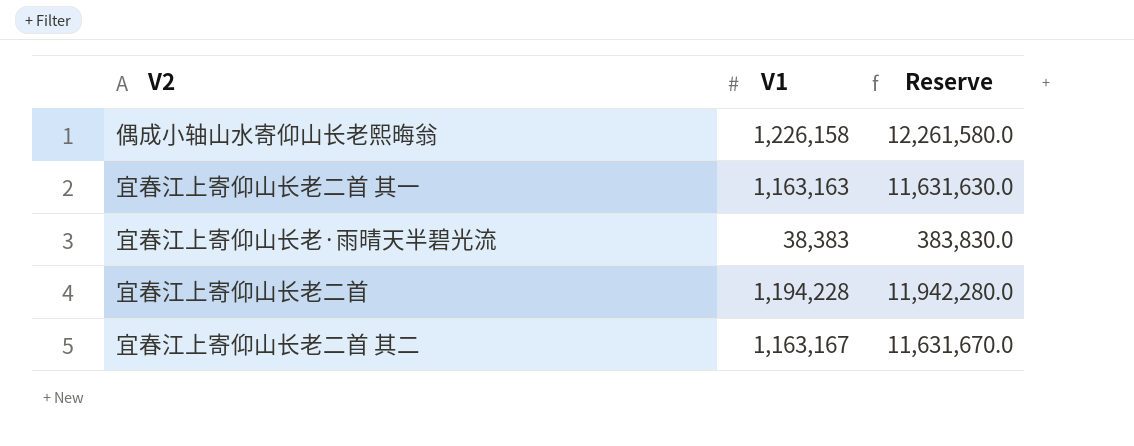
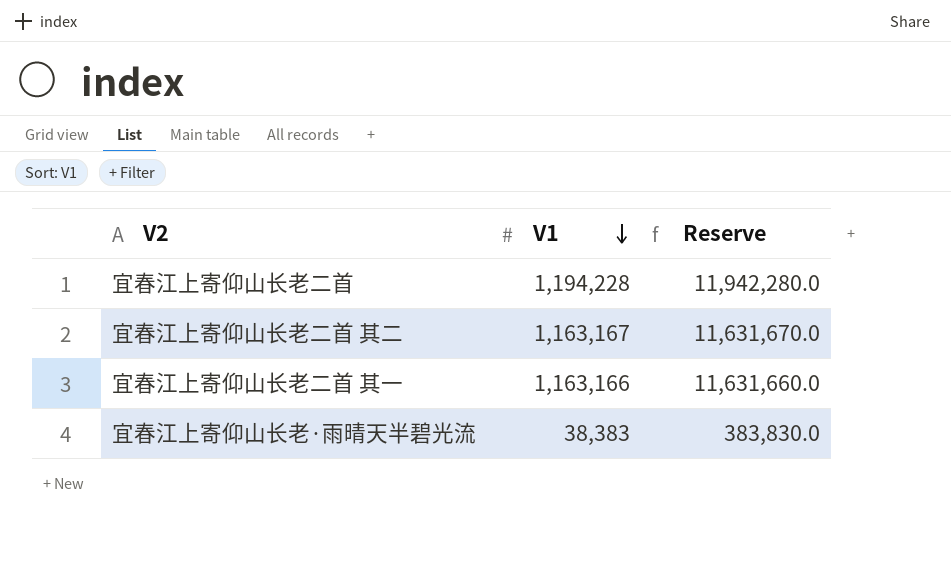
row order: none -> V1 descending
row 偶成小轴山水寄仰山长老熙晦翁: 1,226,158 | 12,261,580.0 -> none
宜春江上寄仰山长老二首 其一 | V1: 1,163,163 -> 1,163,166
宜春江上寄仰山长老二首 其一 | Reserve: 11,631,630.0 -> 11,631,660.0

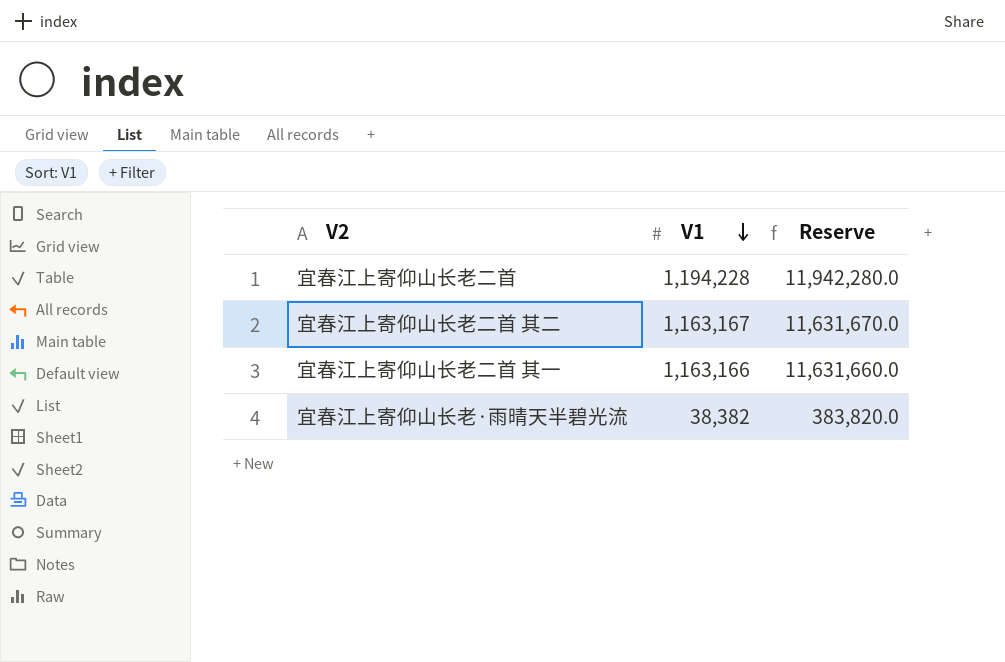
宜春江上寄仰山长老·雨晴天半碧光流 | V1: 38,383 -> 38,382
宜春江上寄仰山长老·雨晴天半碧光流 | Reserve: 383,830.0 -> 383,820.0

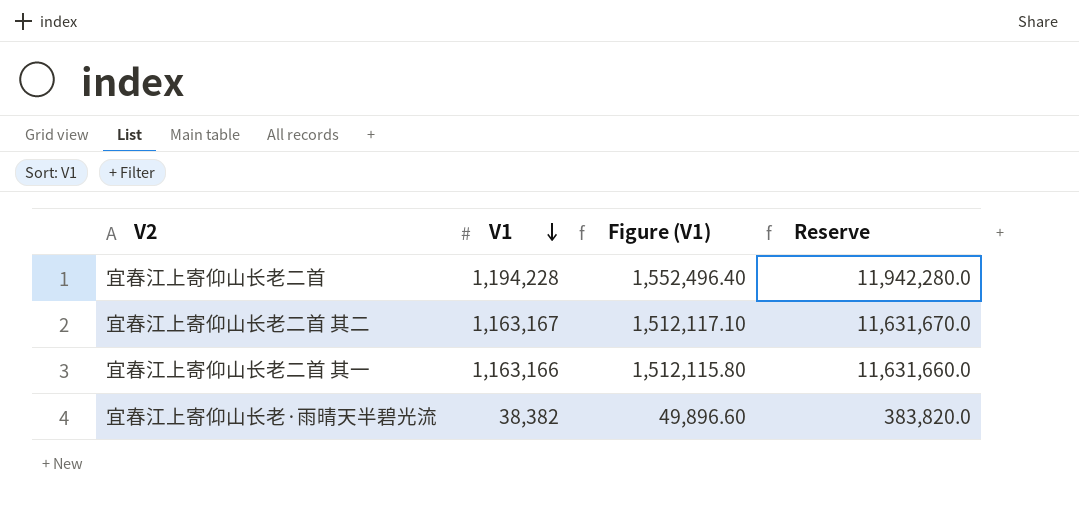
column Figure (V1) | formula: none -> [V1] * 1.3

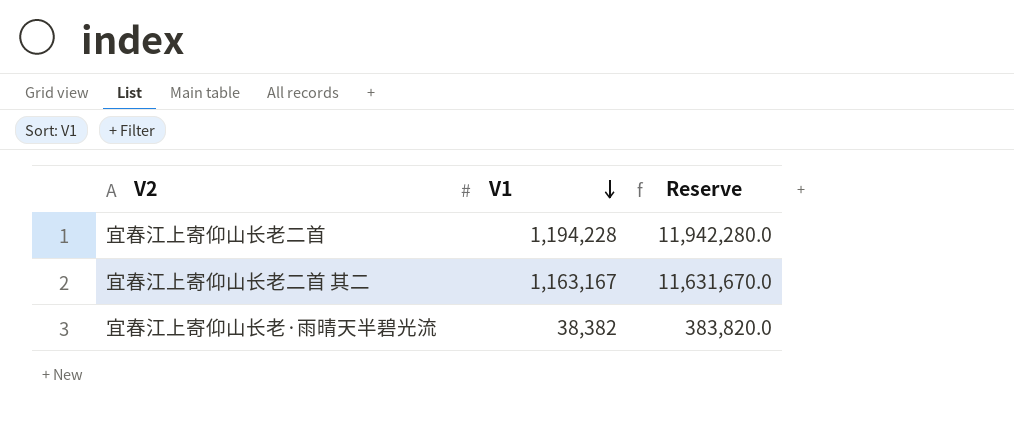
column Figure (V1) | formula: [V1] * 1.3 -> none
row 宜春江上寄仰山长老二首 其一: 1,163,166 | 1,512,115.80 | 11,631,660.0 -> none

